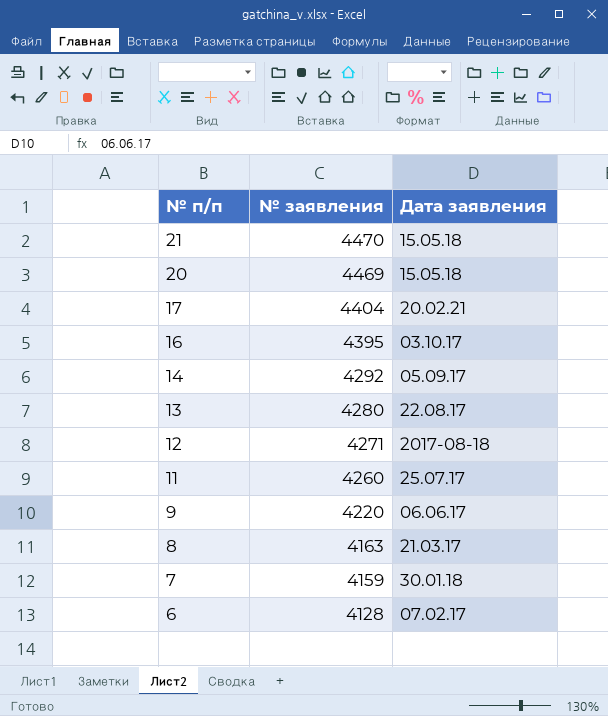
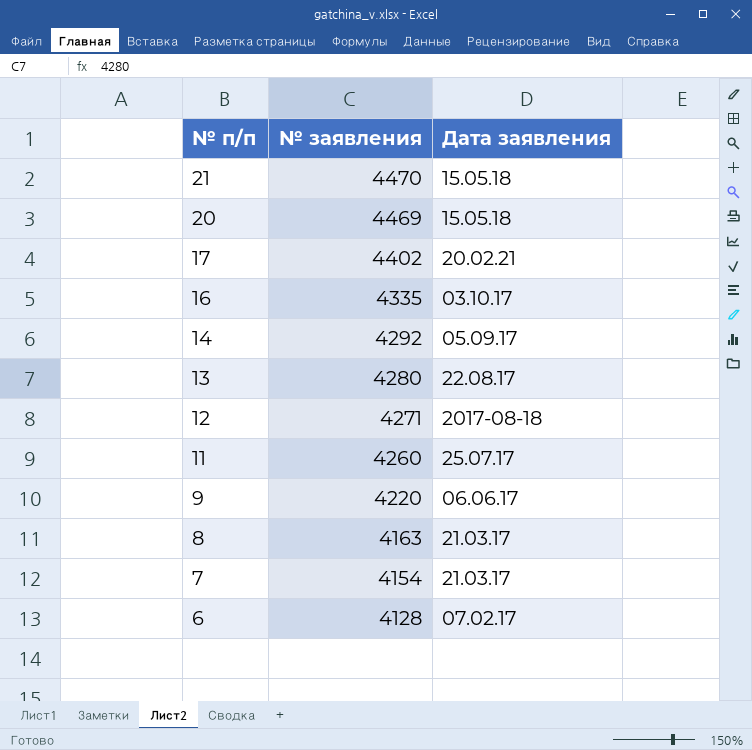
17 | № заявления: 4404 -> 4402
16 | № заявления: 4395 -> 4335
7 | № заявления: 4159 -> 4154
7 | Дата заявления: 30.01.18 -> 21.03.17

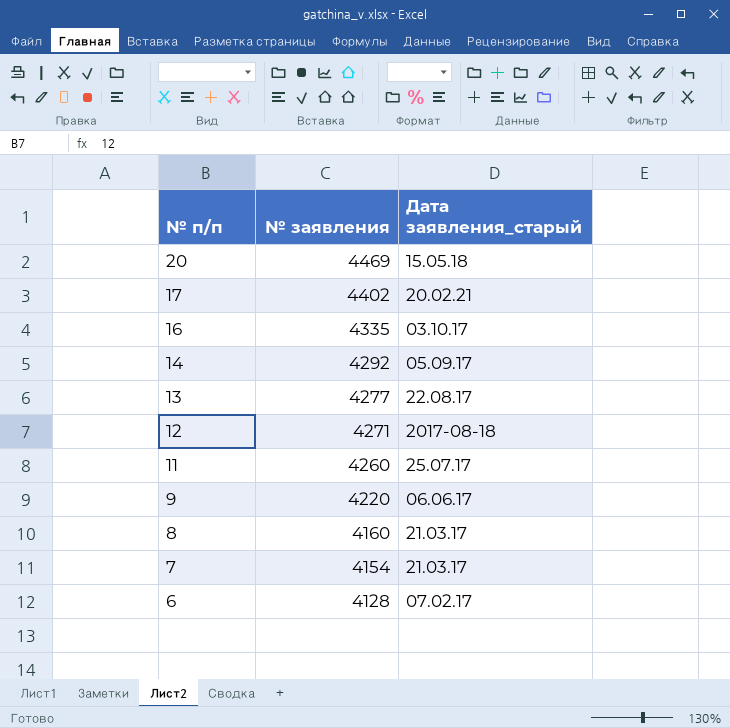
column name: Дата заявления -> Дата заявления_старый
row 21: 4470 | 15.05.18 -> none
13 | № заявления: 4280 -> 4277
8 | № заявления: 4163 -> 4160

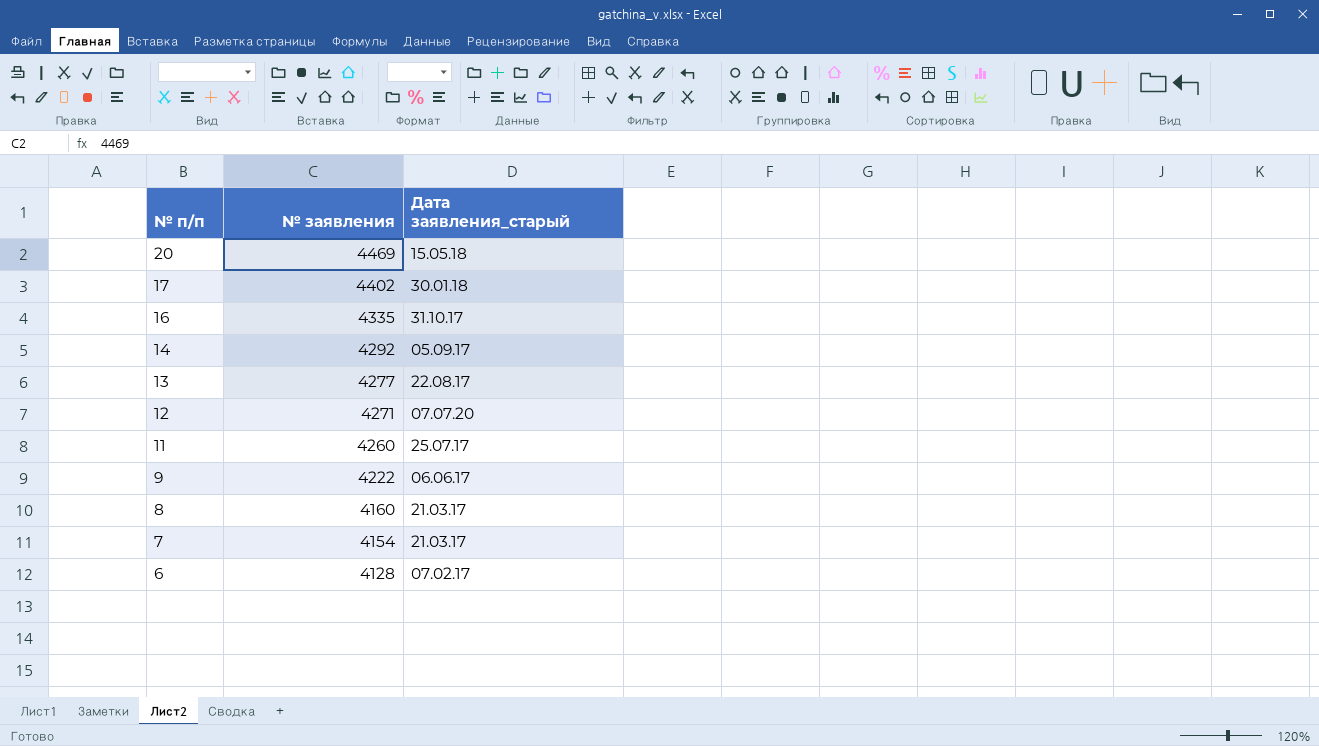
17 | Дата заявления_старый: 20.02.21 -> 30.01.18
16 | Дата заявления_старый: 03.10.17 -> 31.10.17
12 | Дата заявления_старый: 2017-08-18 -> 07.07.20
9 | № заявления: 4220 -> 4222

